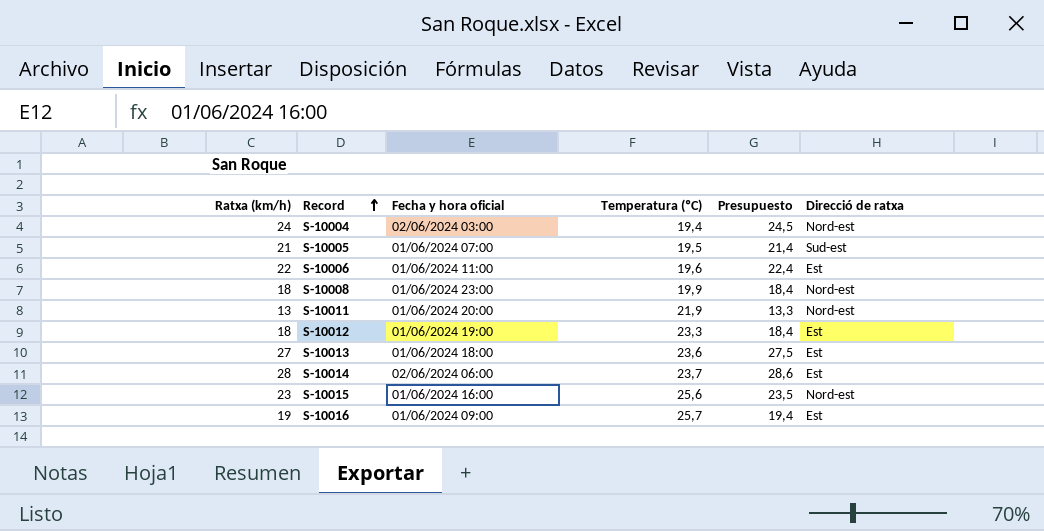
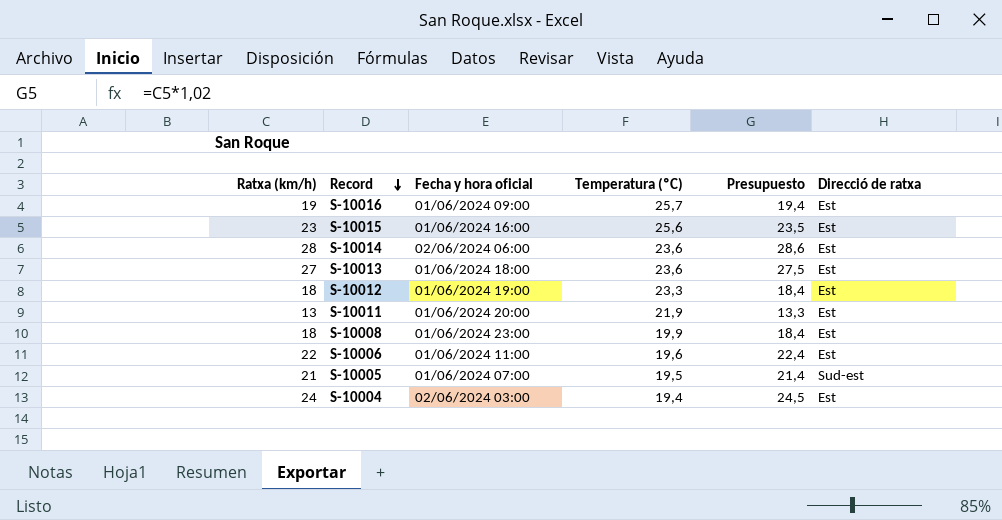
row order: Record ascending -> Record descending
S-10015 | Direcció de ratxa: Nord-est -> Est
S-10014 | Temperatura (ºC): 23,7 -> 23,6
S-10011 | Direcció de ratxa: Nord-est -> Est
S-10008 | Direcció de ratxa: Nord-est -> Est
S-10004 | Direcció de ratxa: Nord-est -> Est

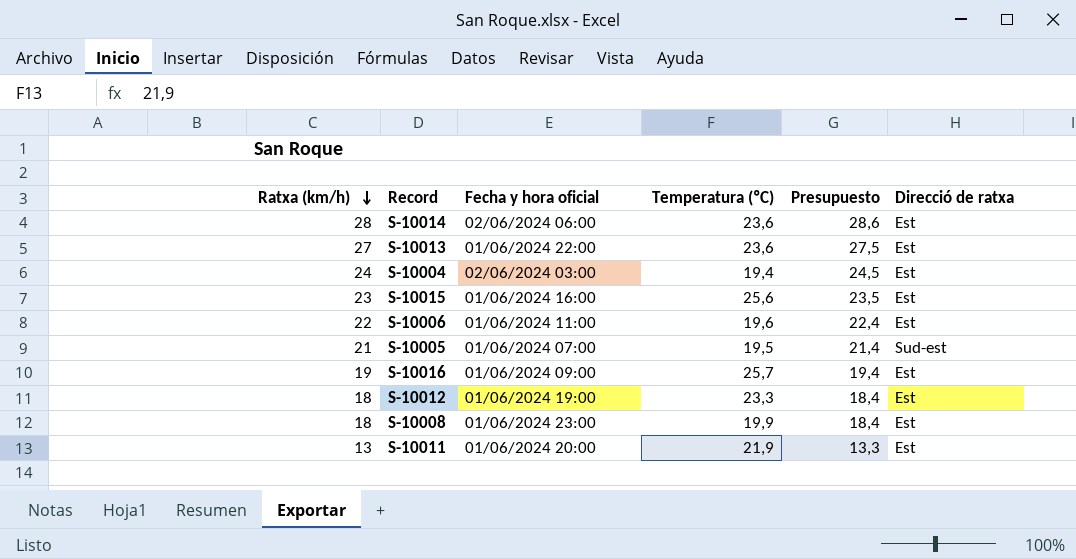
row order: Record descending -> Ratxa (km/h) descending
S-10013 | Fecha y hora oficial: 01/06/2024 18:00 -> 01/06/2024 22:00

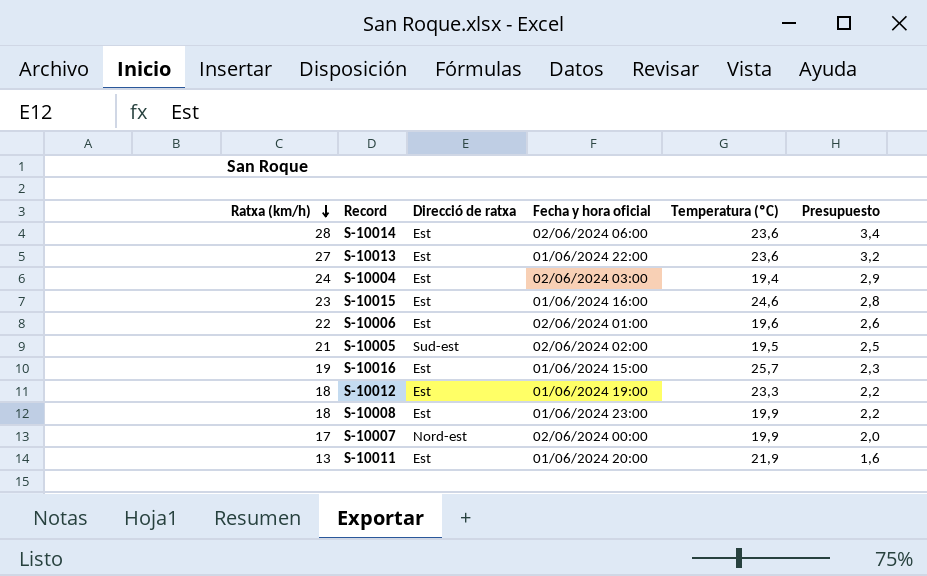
column Direcció de ratxa | position: 6 -> 3
column Presupuesto | formula: [Ratxa (km/h)] * 1,02 -> [Ratxa (km/h)] * 0,12
S-10015 | Temperatura (ºC): 25,6 -> 24,6
S-10006 | Fecha y hora oficial: 01/06/2024 11:00 -> 02/06/2024 01:00
S-10005 | Fecha y hora oficial: 01/06/2024 07:00 -> 02/06/2024 02:00
S-10016 | Fecha y hora oficial: 01/06/2024 09:00 -> 01/06/2024 15:00
row S-10007: none -> 17 | Nord-est | 02/06/2024 00:00 | 19,9 | 2,0

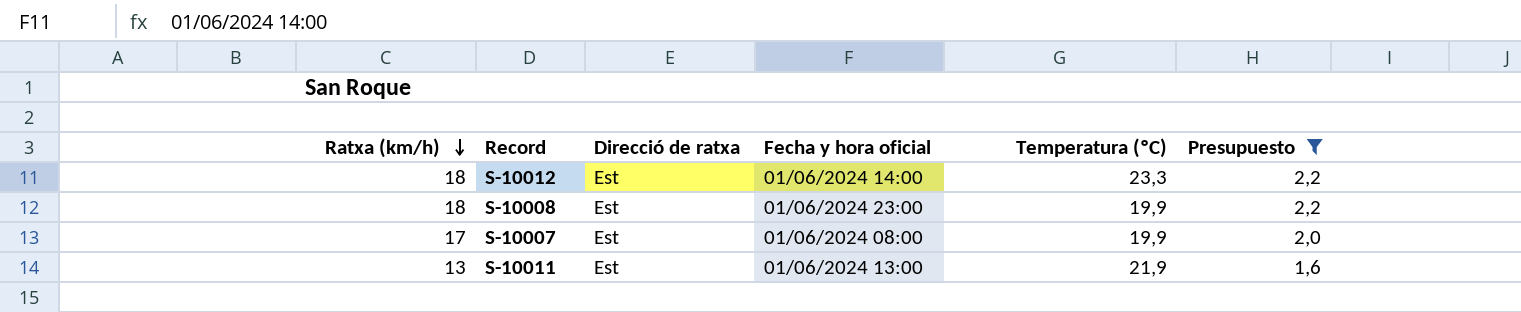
filter: none -> Presupuesto <= 2,2
S-10012 | Fecha y hora oficial: 01/06/2024 19:00 -> 01/06/2024 14:00
S-10007 | Direcció de ratxa: Nord-est -> Est
S-10007 | Fecha y hora oficial: 02/06/2024 00:00 -> 01/06/2024 08:00
S-10011 | Fecha y hora oficial: 01/06/2024 20:00 -> 01/06/2024 13:00

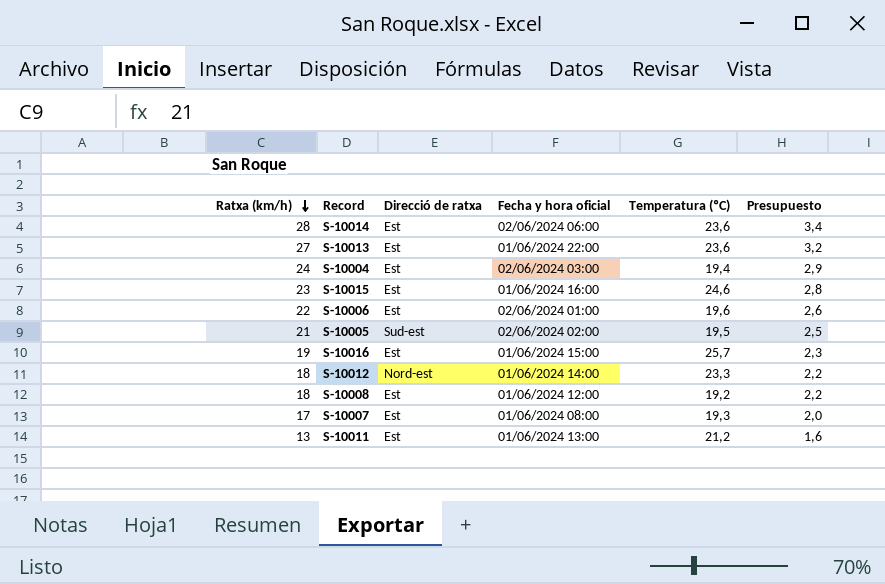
filter: Presupuesto <= 2,2 -> none
S-10012 | Direcció de ratxa: Est -> Nord-est
S-10008 | Fecha y hora oficial: 01/06/2024 23:00 -> 01/06/2024 12:00
S-10008 | Temperatura (ºC): 19,9 -> 19,2
S-10007 | Temperatura (ºC): 19,9 -> 19,3
S-10011 | Temperatura (ºC): 21,9 -> 21,2

